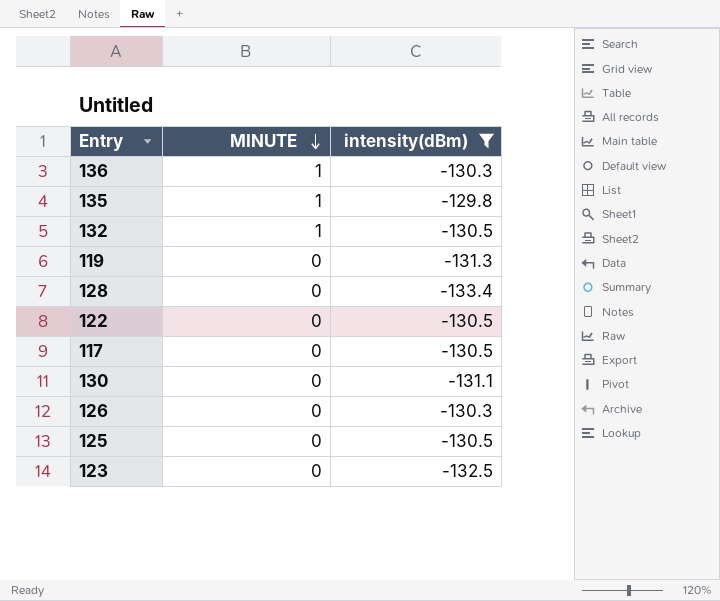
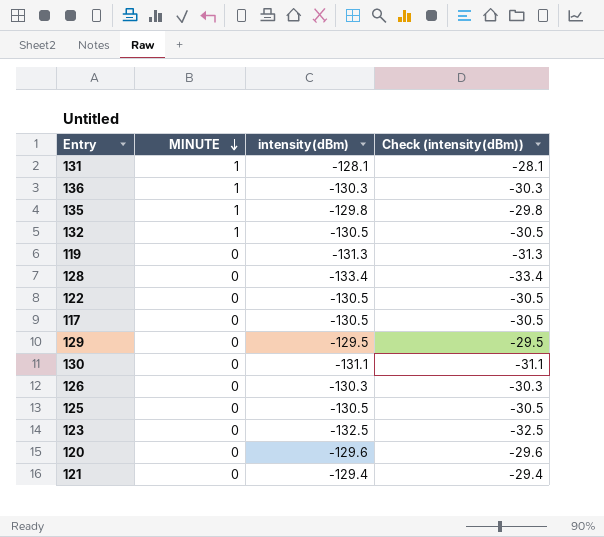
filter: intensity(dBm) <= -129.8 -> none
column Check (intensity(dBm)) | formula: none -> [intensity(dBm)] + 100

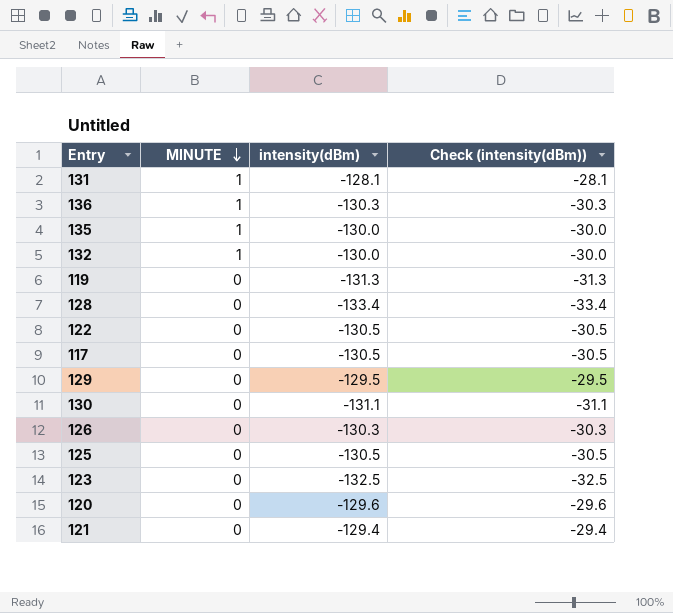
135 | intensity(dBm): -129.8 -> -130.0
135 | Check (intensity(dBm)): -29.8 -> -30.0
132 | intensity(dBm): -130.5 -> -130.0
132 | Check (intensity(dBm)): -30.5 -> -30.0

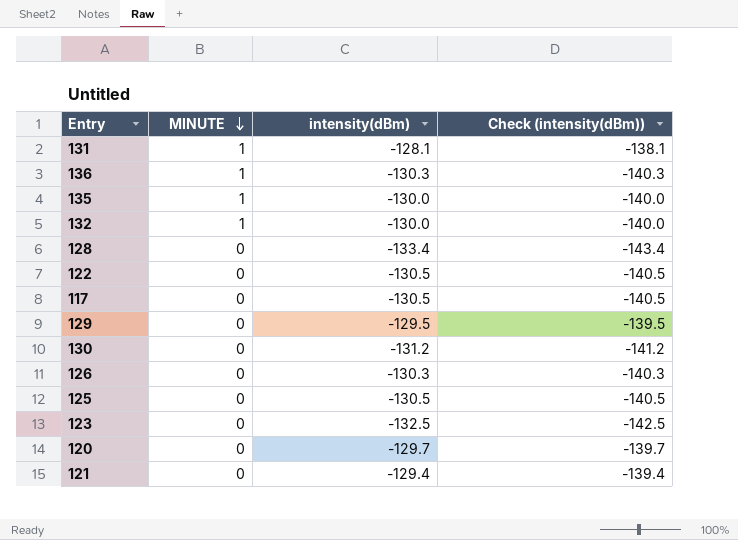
column Check (intensity(dBm)) | formula: [intensity(dBm)] + 100 -> [intensity(dBm)] - 10
row 119: 0 | -131.3 | -31.3 -> none
130 | intensity(dBm): -131.1 -> -131.2
120 | intensity(dBm): -129.6 -> -129.7

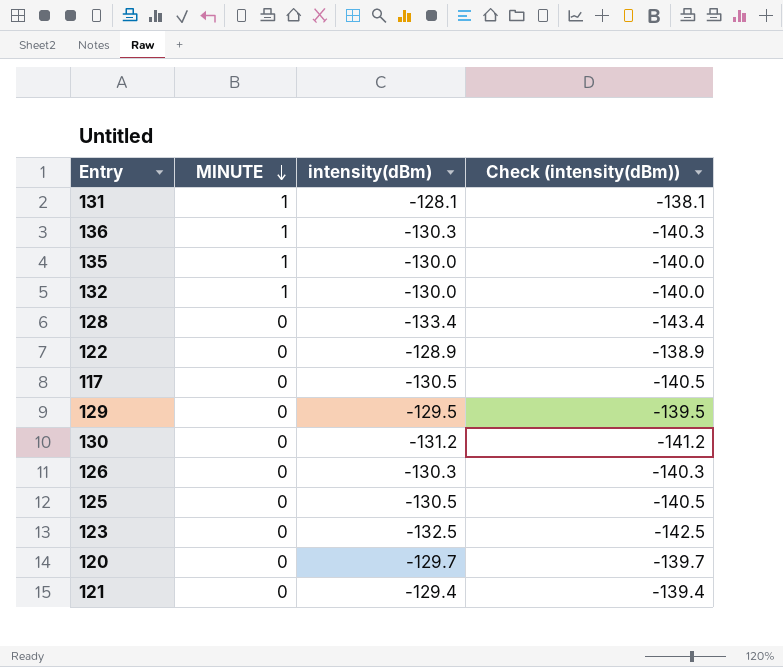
122 | intensity(dBm): -130.5 -> -128.9
122 | Check (intensity(dBm)): -140.5 -> -138.9

